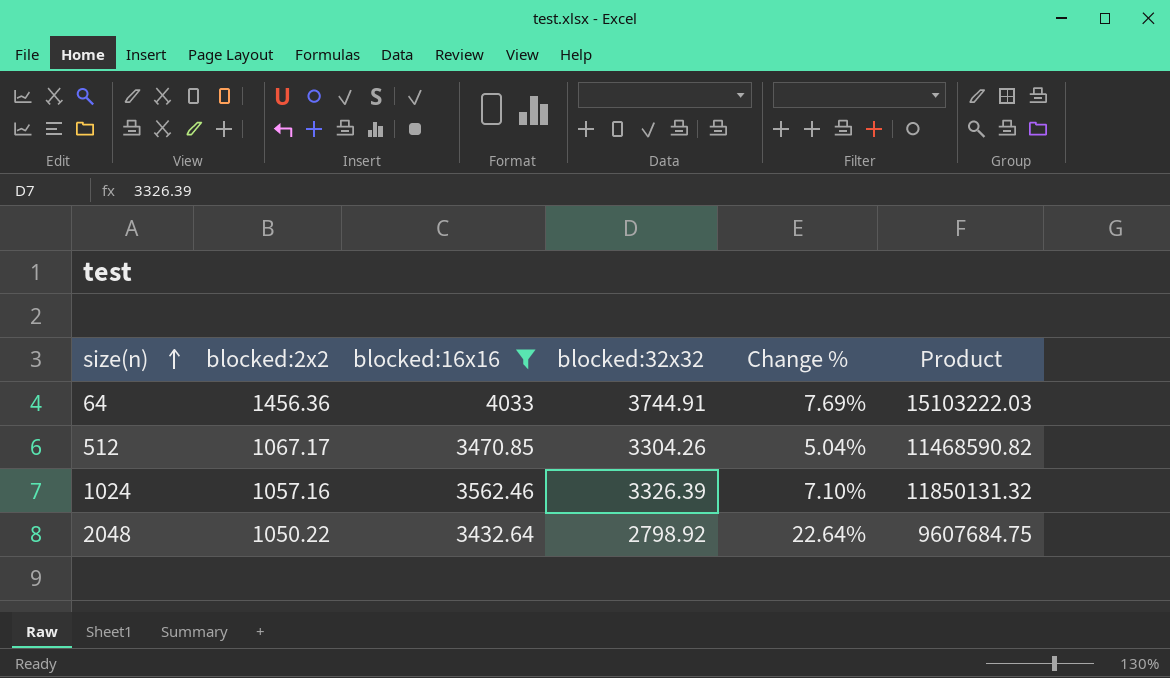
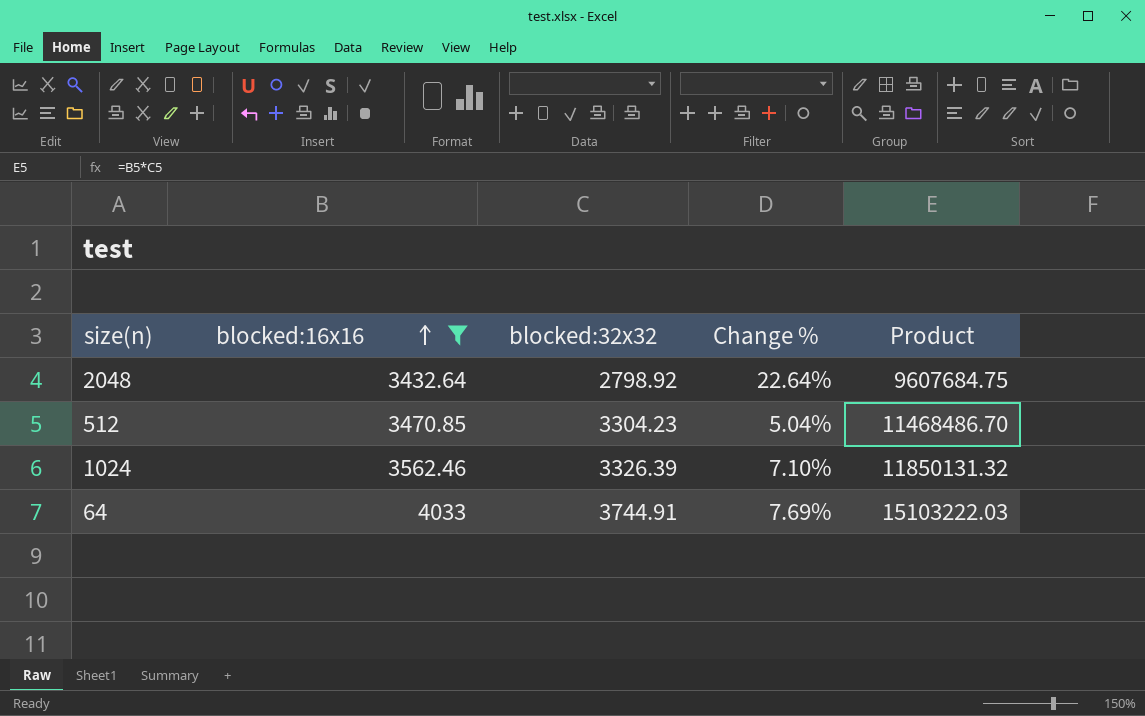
row order: size(n) ascending -> blocked:16x16 ascending
column blocked:2x2 | position: 2 -> none
512 | blocked:32x32: 3304.26 -> 3304.23
512 | Product: 11468590.82 -> 11468486.70

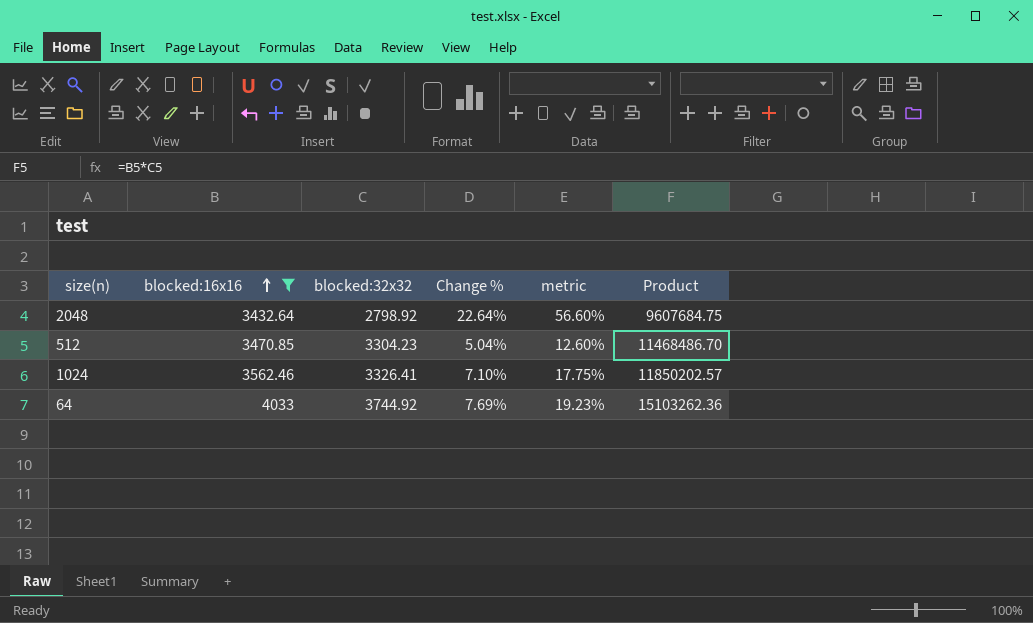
column metric | formula: none -> [Change %] * 2.5
1024 | blocked:32x32: 3326.39 -> 3326.41
1024 | Product: 11850131.32 -> 11850202.57
64 | blocked:32x32: 3744.91 -> 3744.92
64 | Product: 15103222.03 -> 15103262.36

